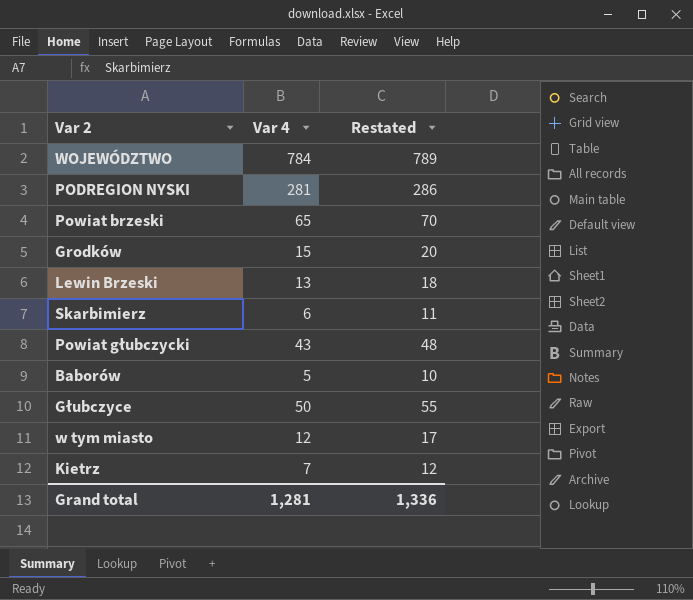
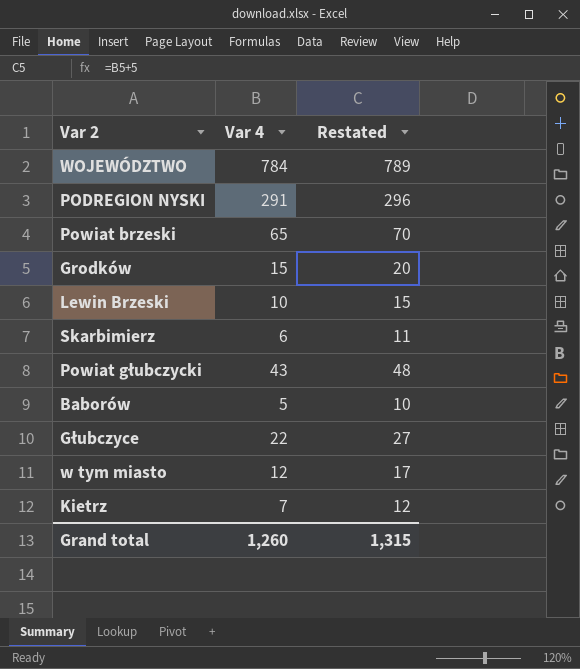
PODREGION NYSKI | Var 4: 281 -> 291
PODREGION NYSKI | Restated: 286 -> 296
Lewin Brzeski | Var 4: 13 -> 10
Lewin Brzeski | Restated: 18 -> 15
Głubczyce | Var 4: 50 -> 22
Głubczyce | Restated: 55 -> 27
Grand total | Var 4: 1,281 -> 1,260
Grand total | Restated: 1,336 -> 1,315

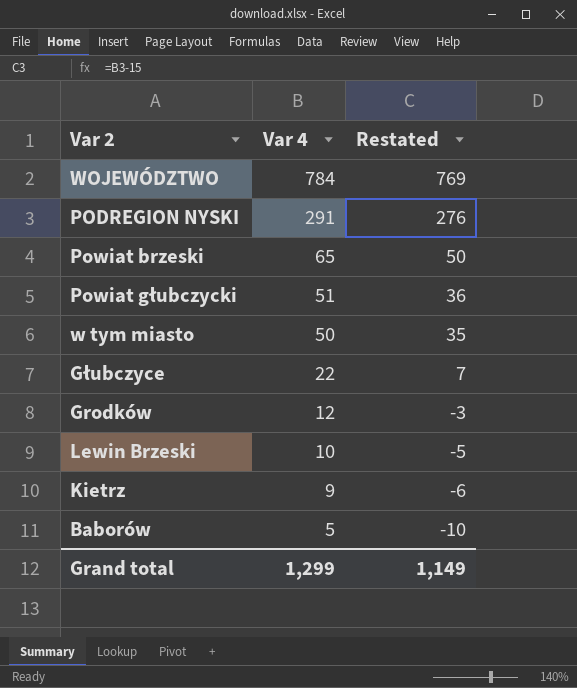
row order: none -> Var 4 descending
column Restated | formula: [Var 4] + 5 -> [Var 4] - 15
row Skarbimierz: 6 | 11 -> none
Powiat głubczycki | Var 4: 43 -> 51
w tym miasto | Var 4: 12 -> 50
Grodków | Var 4: 15 -> 12
Kietrz | Var 4: 7 -> 9
Grand total | Var 4: 1,260 -> 1,299
Grand total | Restated: 1,315 -> 1,149

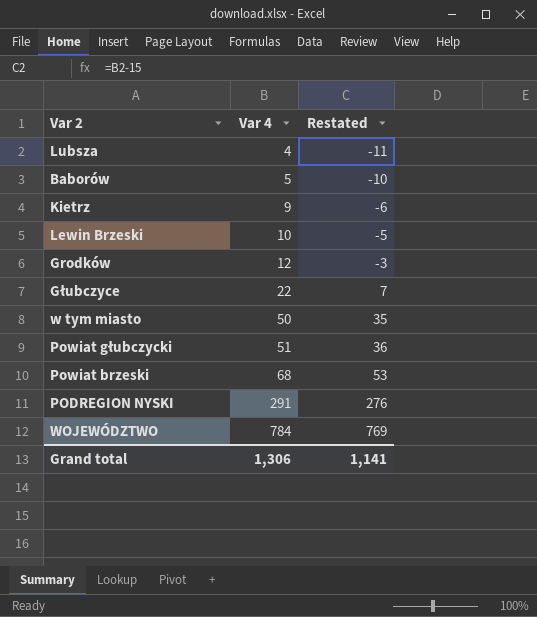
row order: Var 4 descending -> Var 4 ascending
row Lubsza: none -> 4 | -11
Powiat brzeski | Var 4: 65 -> 68
Powiat brzeski | Restated: 50 -> 53
Grand total | Var 4: 1,299 -> 1,306
Grand total | Restated: 1,149 -> 1,141

